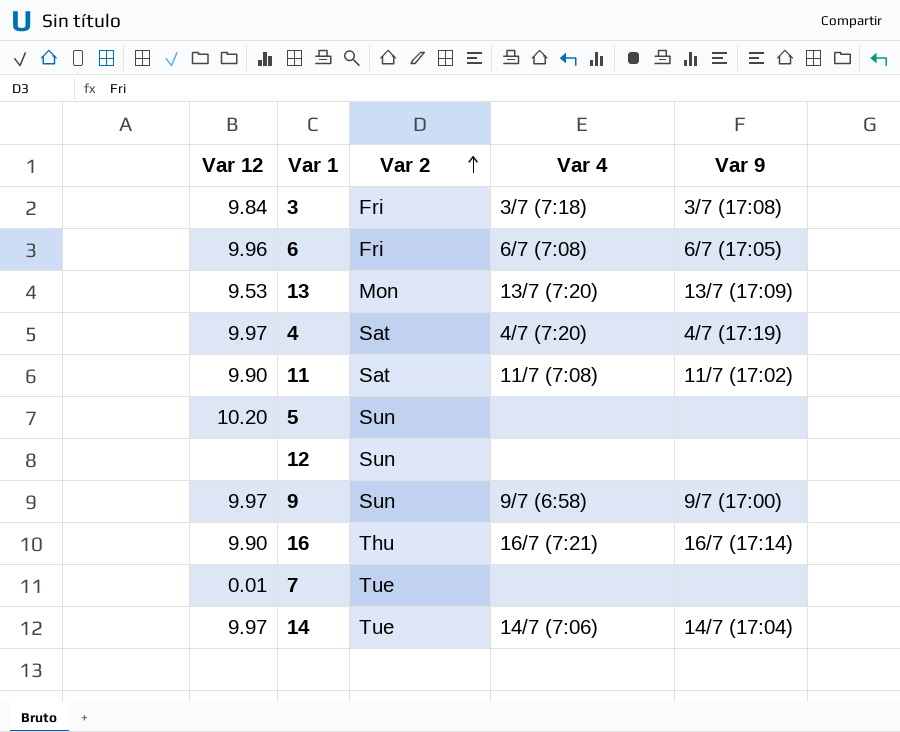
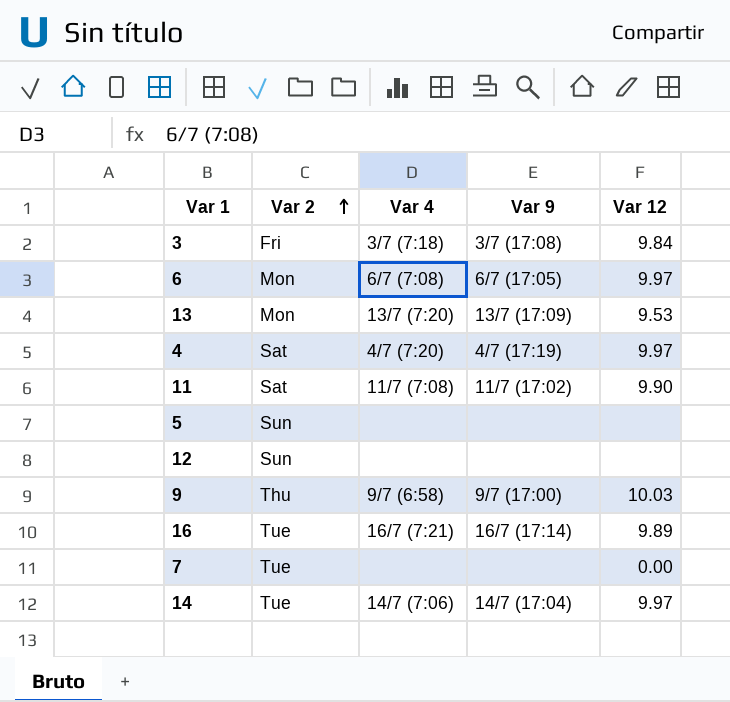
column Var 12 | position: 1 -> 5
6 | Var 2: Fri -> Mon
6 | Var 12: 9.96 -> 9.97
5 | Var 12: 10.20 -> none
9 | Var 2: Sun -> Thu
9 | Var 12: 9.97 -> 10.03
16 | Var 2: Thu -> Tue
16 | Var 12: 9.90 -> 9.89
7 | Var 12: 0.01 -> 0.00

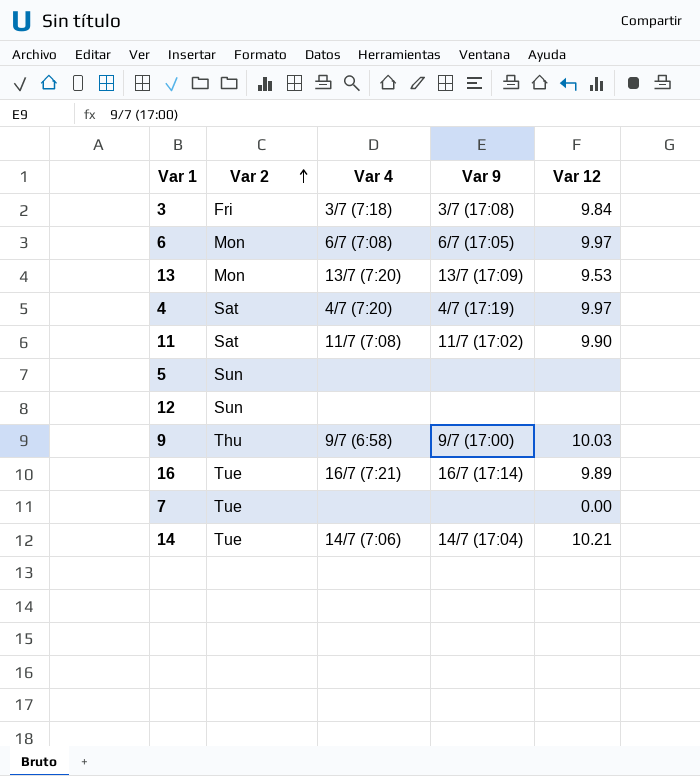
14 | Var 12: 9.97 -> 10.21

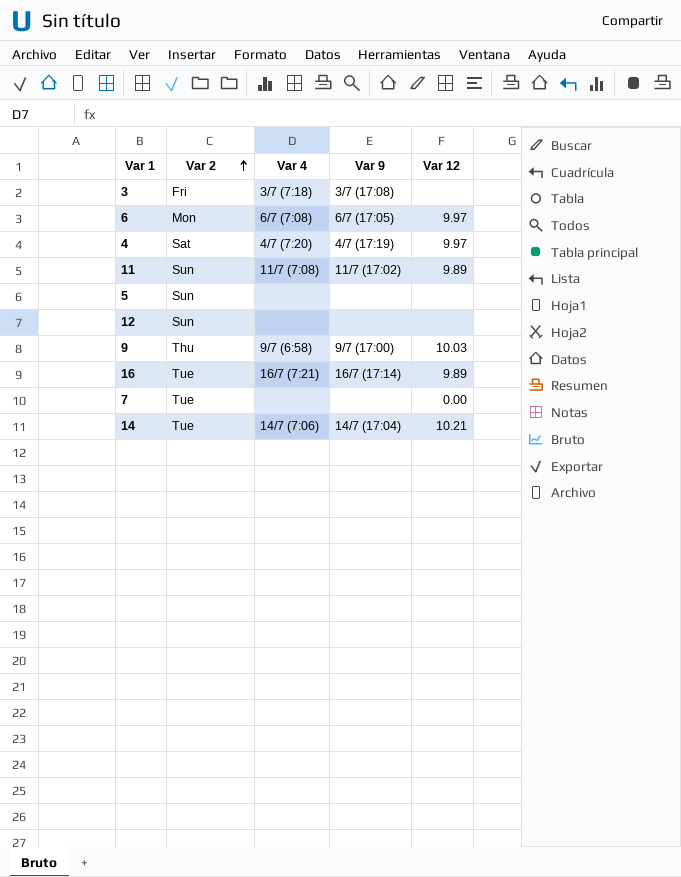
row 13: Mon | 13/7 (7:20) | 13/7 (17:09) | 9.53 -> none
3 | Var 12: 9.84 -> none
11 | Var 2: Sat -> Sun
11 | Var 12: 9.90 -> 9.89

